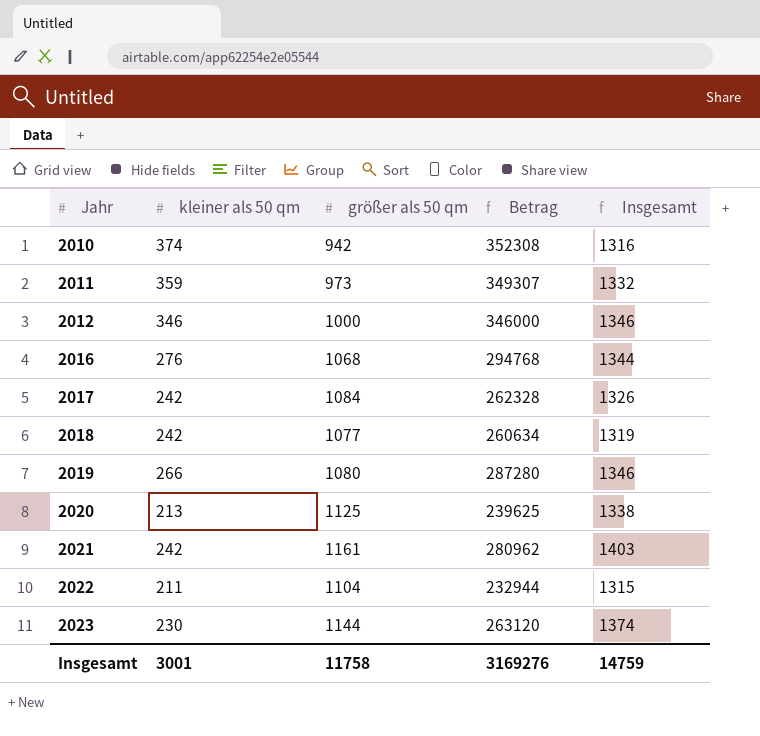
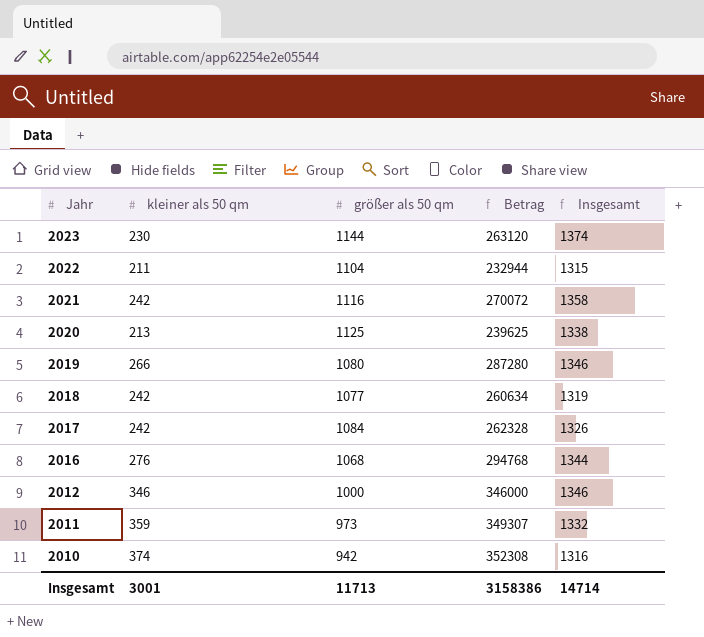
row order: Jahr ascending -> Jahr descending
2021 | größer als 50 qm: 1161 -> 1116
2021 | Betrag: 280962 -> 270072
2021 | Insgesamt: 1403 -> 1358
Insgesamt | größer als 50 qm: 11758 -> 11713
Insgesamt | Betrag: 3169276 -> 3158386
Insgesamt | Insgesamt: 14759 -> 14714

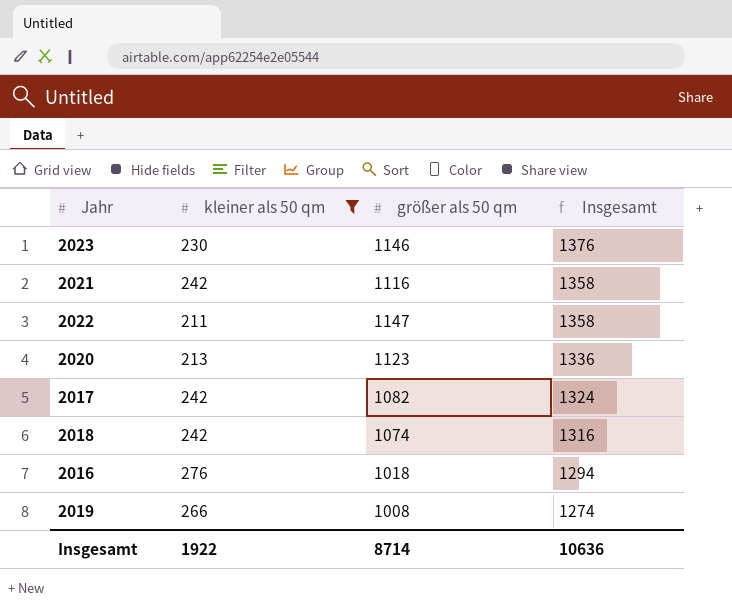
filter: none -> kleiner als 50 qm <= 276
row order: Jahr descending -> Insgesamt descending
column Betrag | formula: [kleiner als 50 qm] * [größer als 50 qm] -> none
2023 | größer als 50 qm: 1144 -> 1146
2023 | Insgesamt: 1374 -> 1376
2022 | größer als 50 qm: 1104 -> 1147
2022 | Insgesamt: 1315 -> 1358
2020 | größer als 50 qm: 1125 -> 1123
2020 | Insgesamt: 1338 -> 1336
2017 | größer als 50 qm: 1084 -> 1082
2017 | Insgesamt: 1326 -> 1324
2018 | größer als 50 qm: 1077 -> 1074
2018 | Insgesamt: 1319 -> 1316
2016 | größer als 50 qm: 1068 -> 1018
2016 | Insgesamt: 1344 -> 1294
2019 | größer als 50 qm: 1080 -> 1008
2019 | Insgesamt: 1346 -> 1274
Insgesamt | kleiner als 50 qm: 3001 -> 1922
Insgesamt | größer als 50 qm: 11713 -> 8714
Insgesamt | Insgesamt: 14714 -> 10636

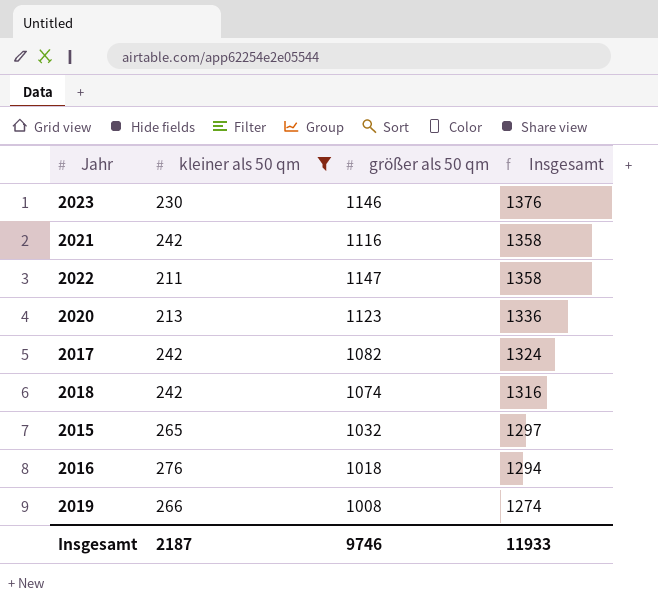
row 2015: none -> 265 | 1032 | 1297
Insgesamt | kleiner als 50 qm: 1922 -> 2187
Insgesamt | größer als 50 qm: 8714 -> 9746
Insgesamt | Insgesamt: 10636 -> 11933

